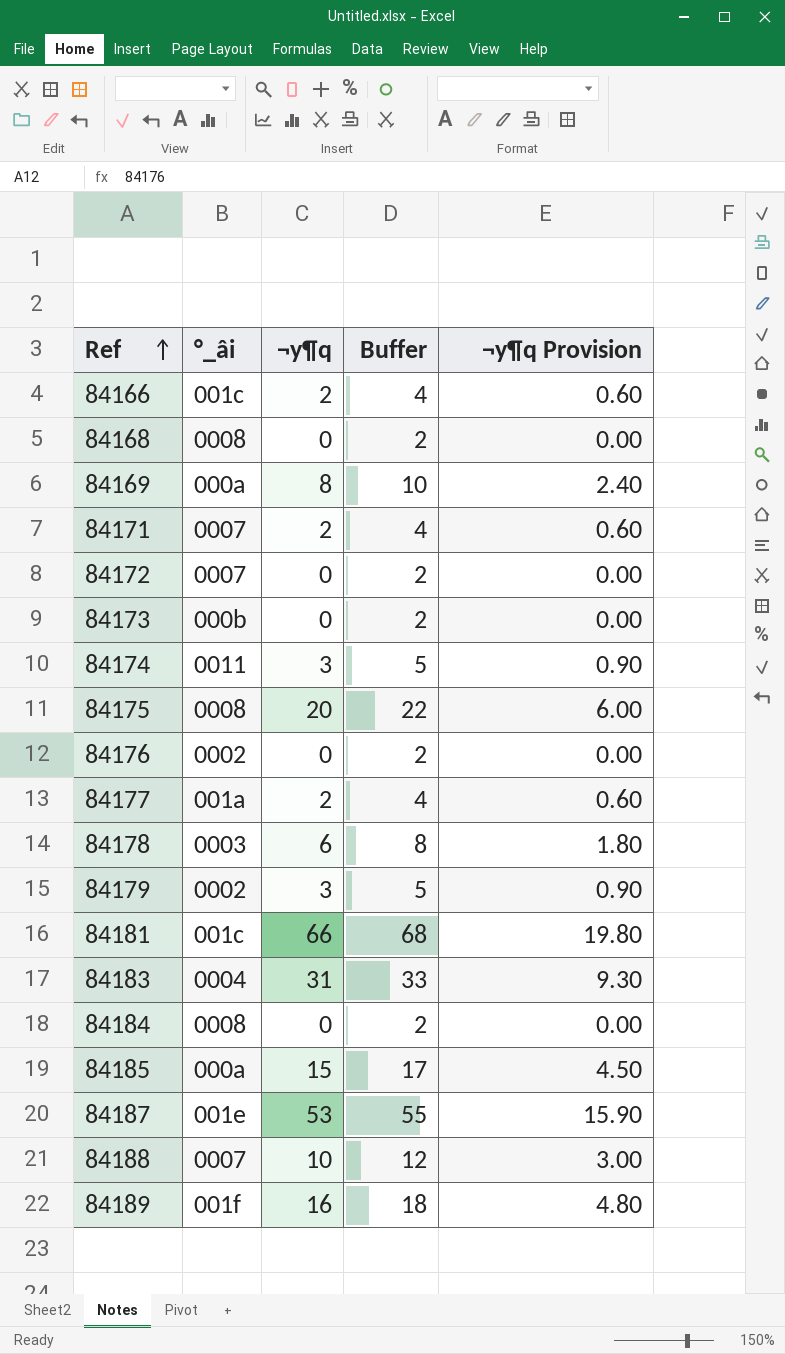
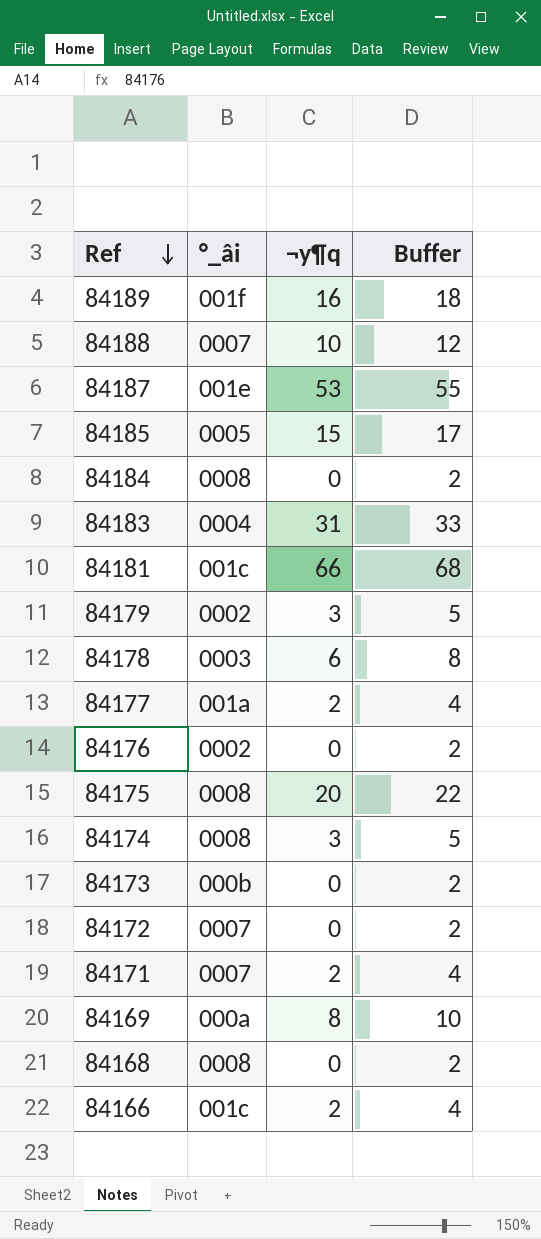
row order: Ref ascending -> Ref descending
column ¬y¶q Provision | formula: [¬y¶q] * 0.3 -> none
84185 | °_âi: 000a -> 0005
84174 | °_âi: 0011 -> 0008

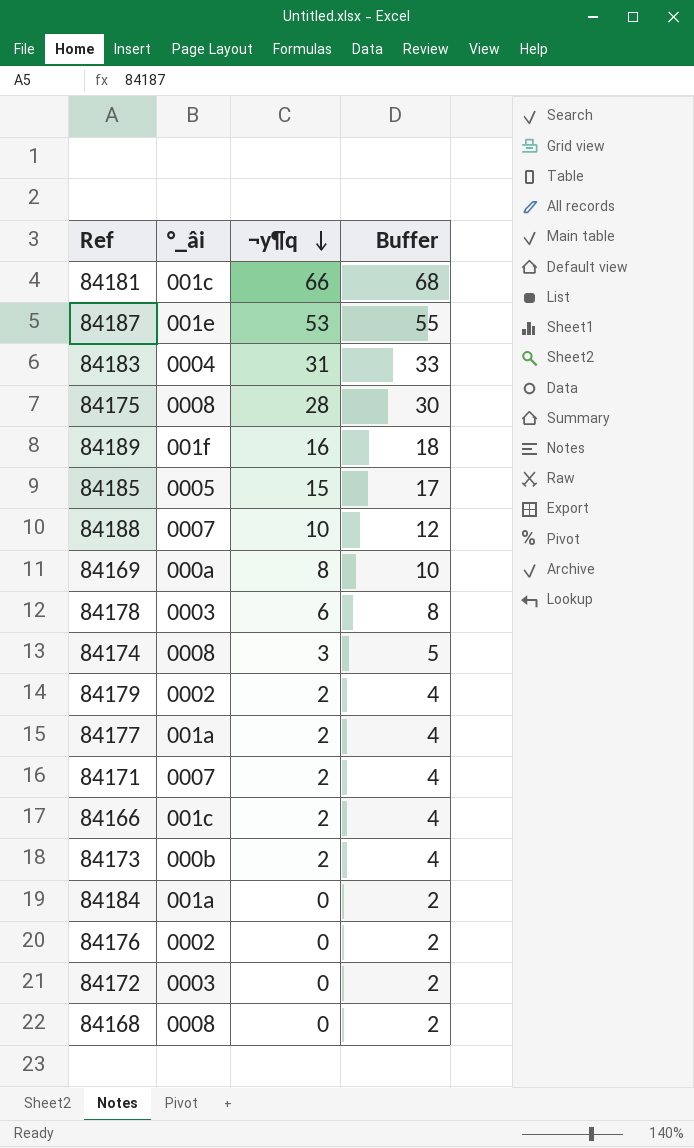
row order: Ref descending -> ¬y¶q descending
84175 | ¬y¶q: 20 -> 28
84175 | Buffer: 22 -> 30
84179 | ¬y¶q: 3 -> 2
84179 | Buffer: 5 -> 4
84173 | ¬y¶q: 0 -> 2
84173 | Buffer: 2 -> 4
84184 | °_âi: 0008 -> 001a
84172 | °_âi: 0007 -> 0003

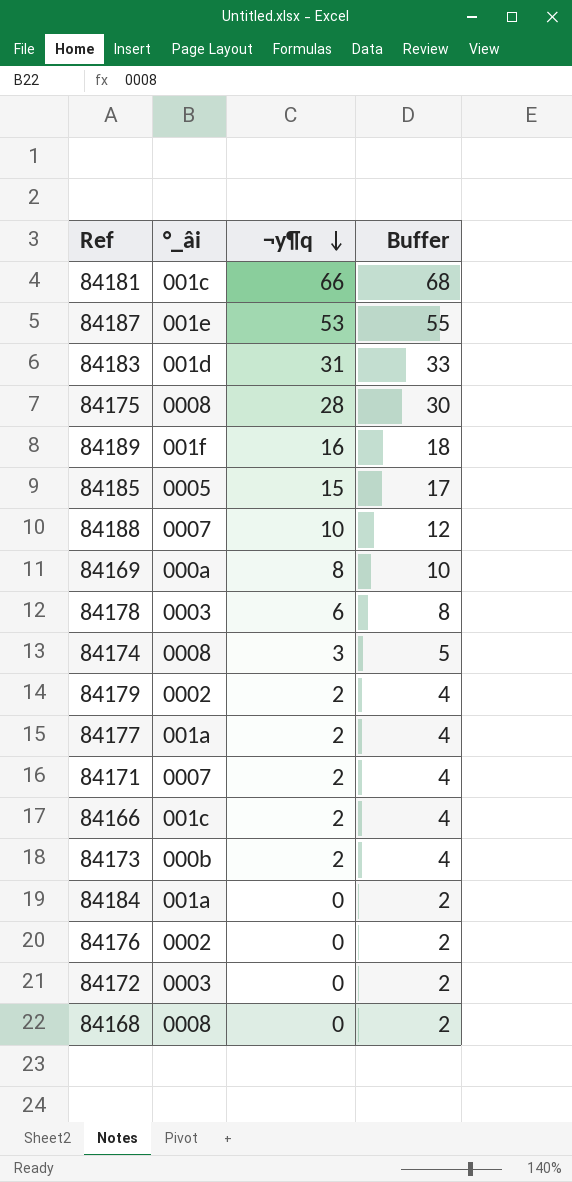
84183 | °_âi: 0004 -> 001d

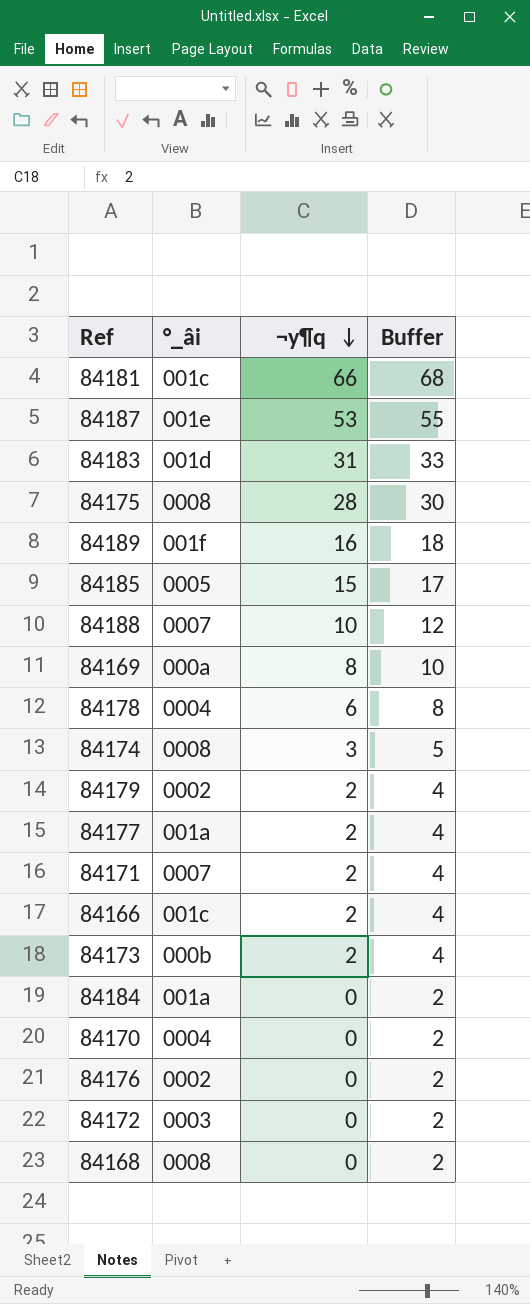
84178 | °_âi: 0003 -> 0004
row 84170: none -> 0004 | 0 | 2

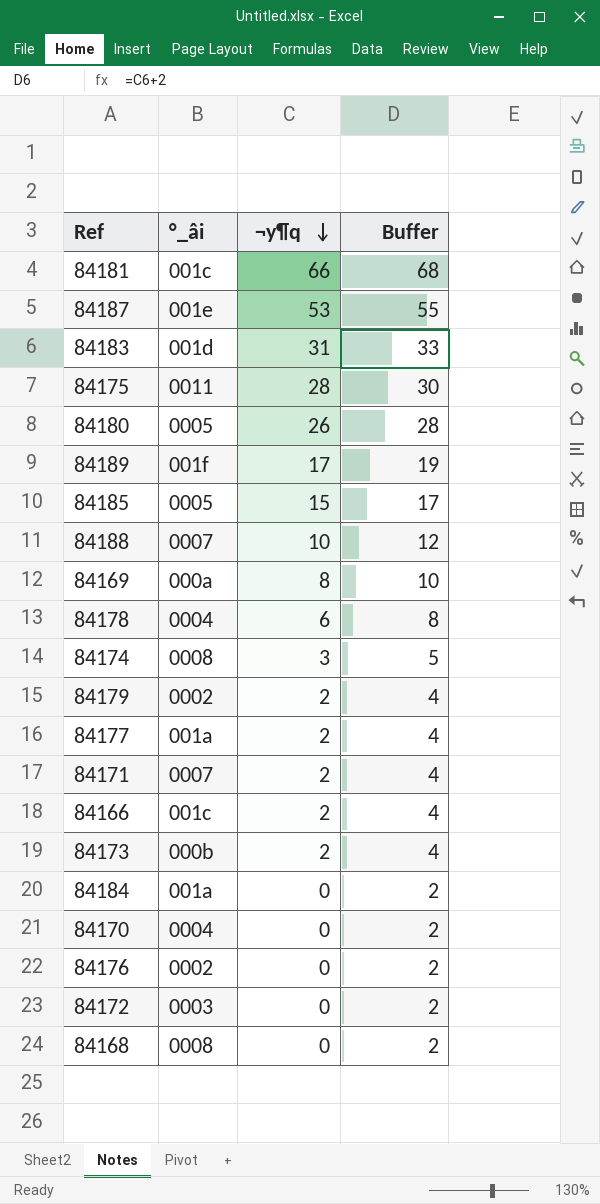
84175 | °_âi: 0008 -> 0011
row 84180: none -> 0005 | 26 | 28
84189 | ¬y¶q: 16 -> 17
84189 | Buffer: 18 -> 19

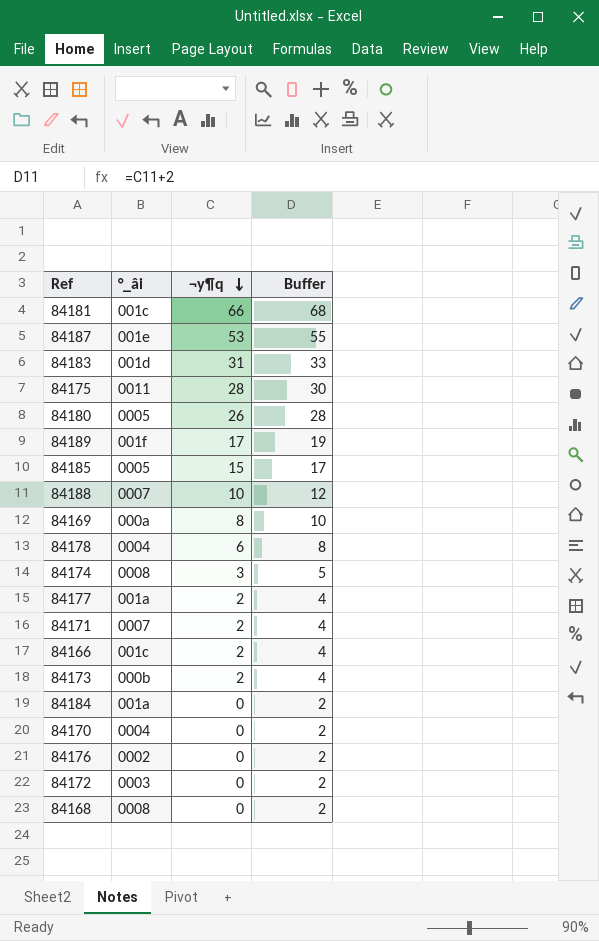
row 84179: 0002 | 2 | 4 -> none

